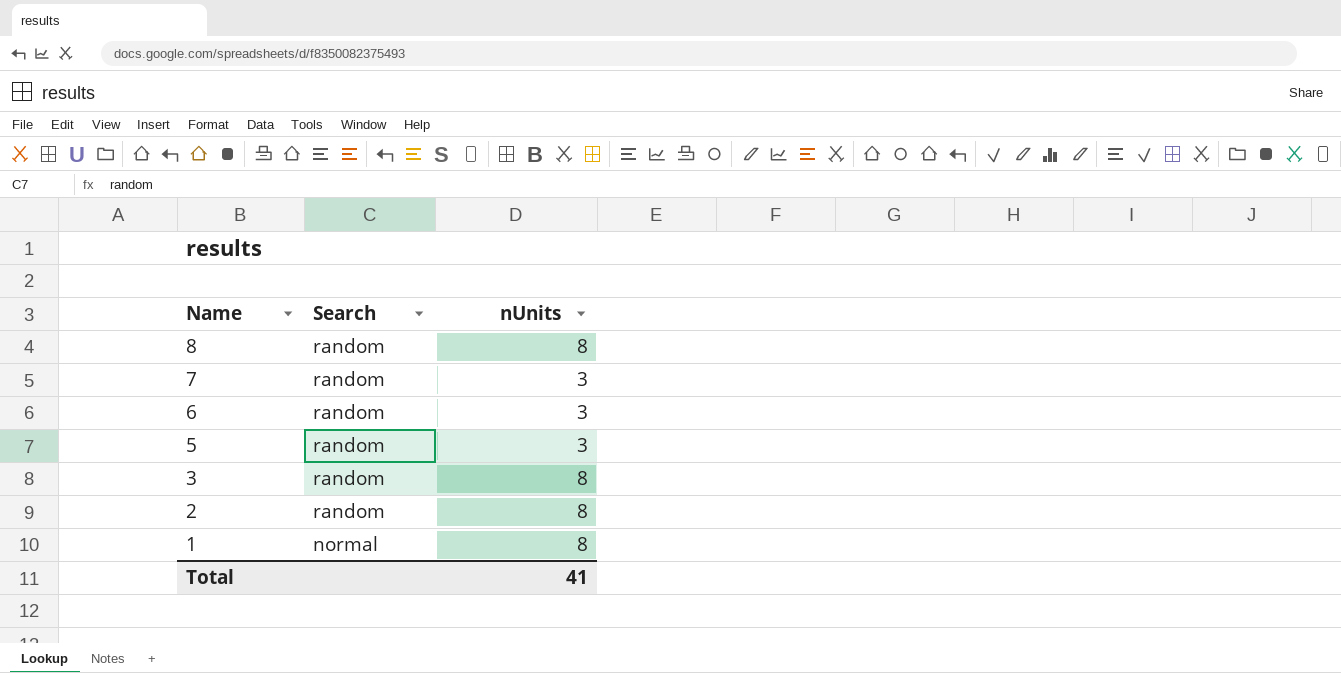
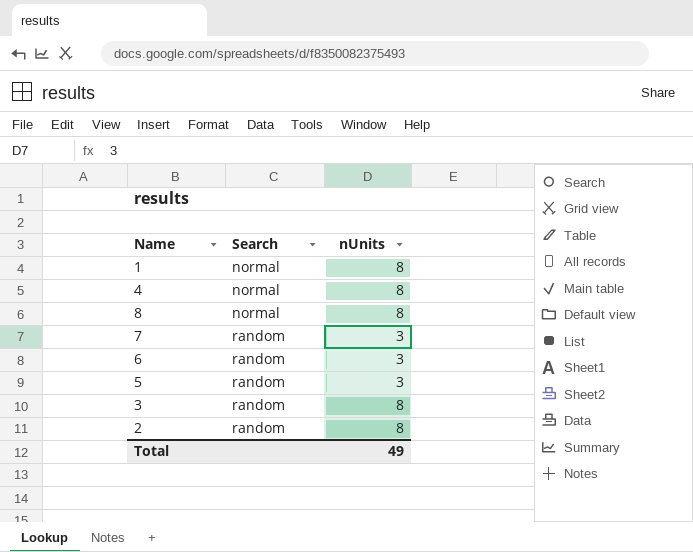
row order: Name descending -> Search ascending
row 4: none -> normal | 8
8 | Search: random -> normal
Total | nUnits: 41 -> 49

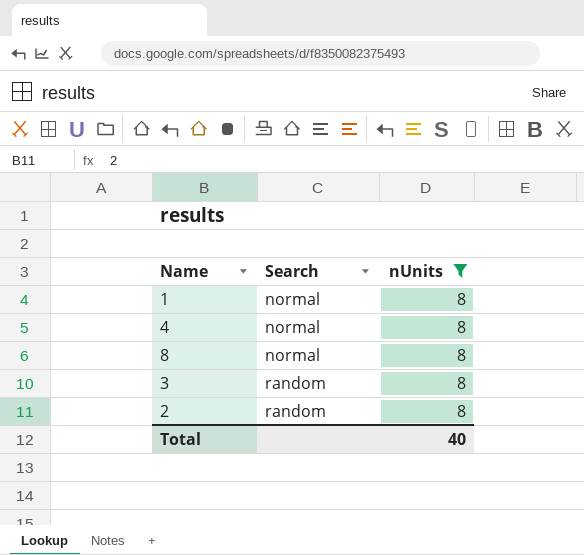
filter: none -> nUnits = 8
Total | nUnits: 49 -> 40

